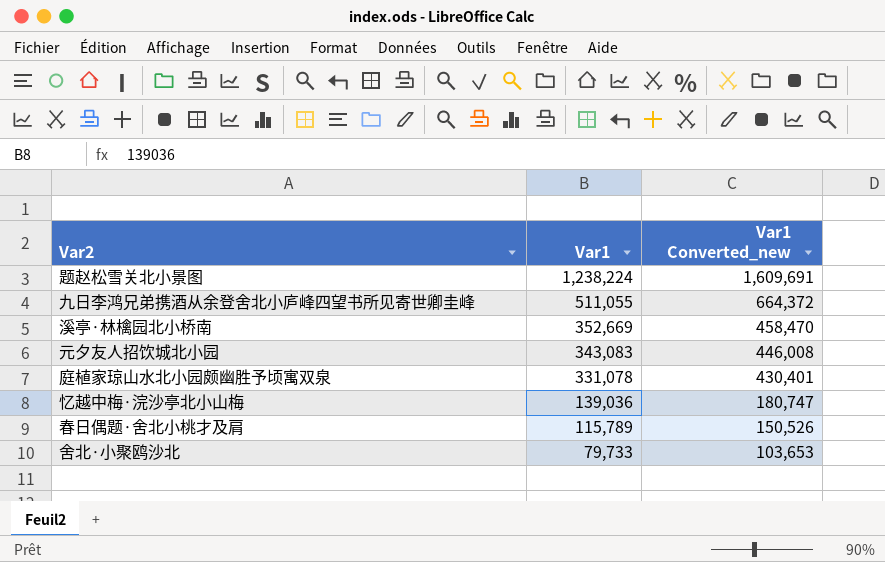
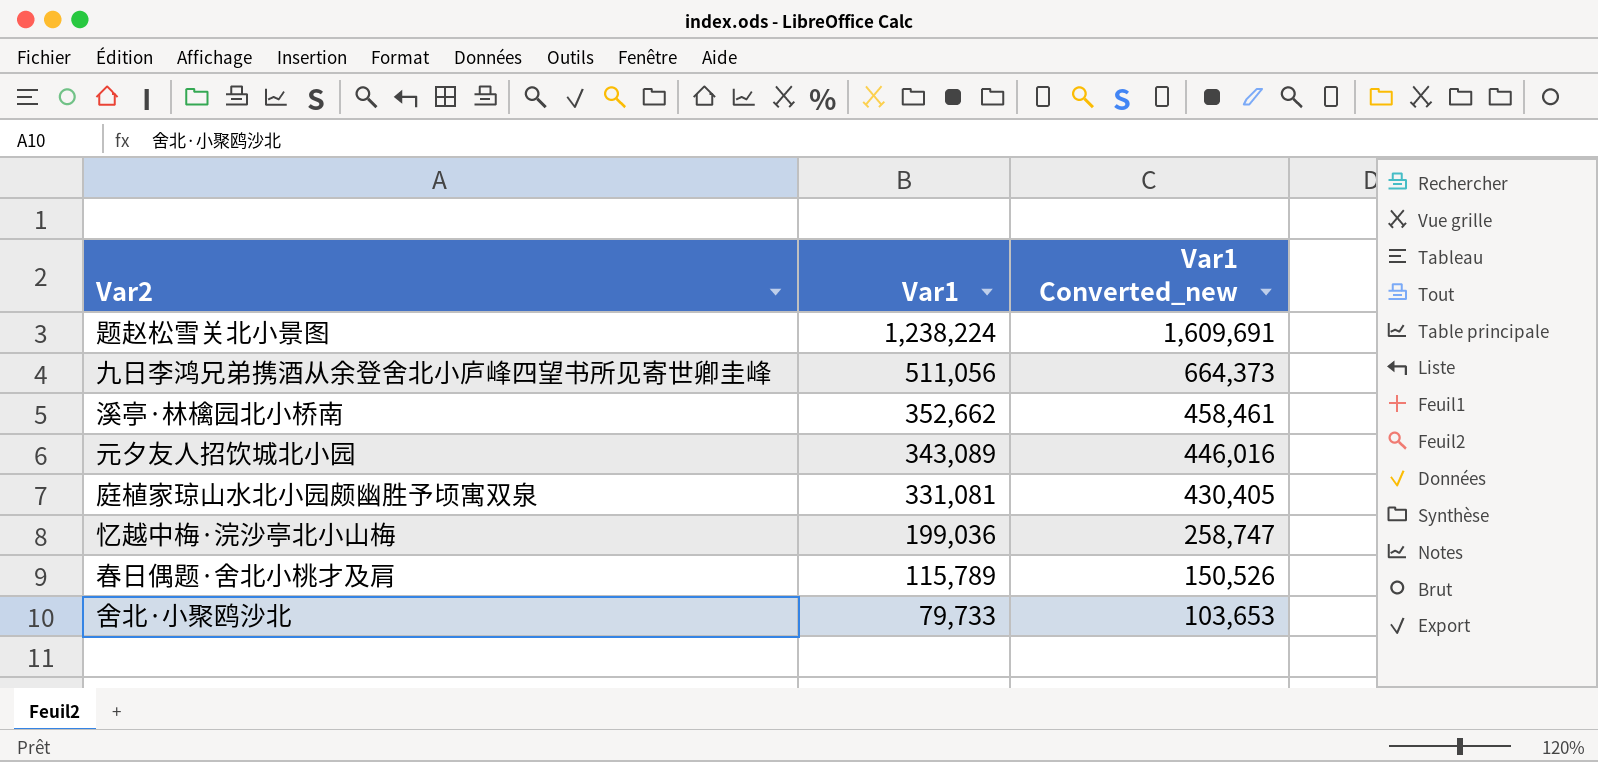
九日李鸿兄弟携酒从余登舍北小庐峰四望书所见寄世卿圭峰 | Var1: 511,055 -> 511,056
九日李鸿兄弟携酒从余登舍北小庐峰四望书所见寄世卿圭峰 | Var1 Converted_new: 664,372 -> 664,373
溪亭·林檎园北小桥南 | Var1: 352,669 -> 352,662
溪亭·林檎园北小桥南 | Var1 Converted_new: 458,470 -> 458,461
元夕友人招饮城北小园 | Var1: 343,083 -> 343,089
元夕友人招饮城北小园 | Var1 Converted_new: 446,008 -> 446,016
庭植家琼山水北小园颇幽胜予顷寓双泉 | Var1: 331,078 -> 331,081
庭植家琼山水北小园颇幽胜予顷寓双泉 | Var1 Converted_new: 430,401 -> 430,405
忆越中梅·浣沙亭北小山梅 | Var1: 139,036 -> 199,036
忆越中梅·浣沙亭北小山梅 | Var1 Converted_new: 180,747 -> 258,747

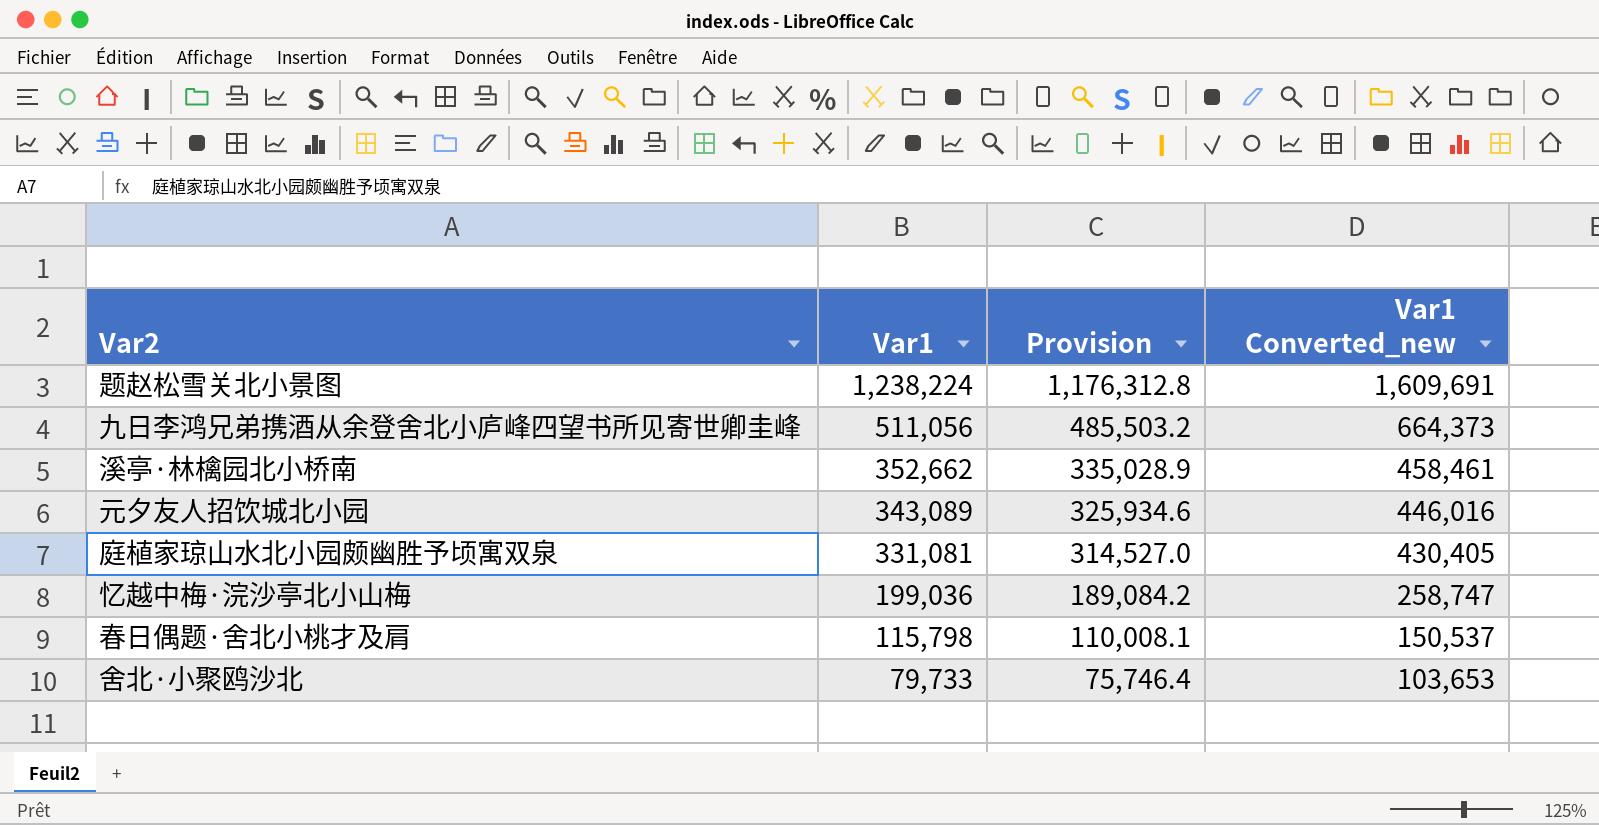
column Provision | formula: none -> [Var1] * 0.95
春日偶题·舍北小桃才及肩 | Var1: 115,789 -> 115,798
春日偶题·舍北小桃才及肩 | Var1 Converted_new: 150,526 -> 150,537

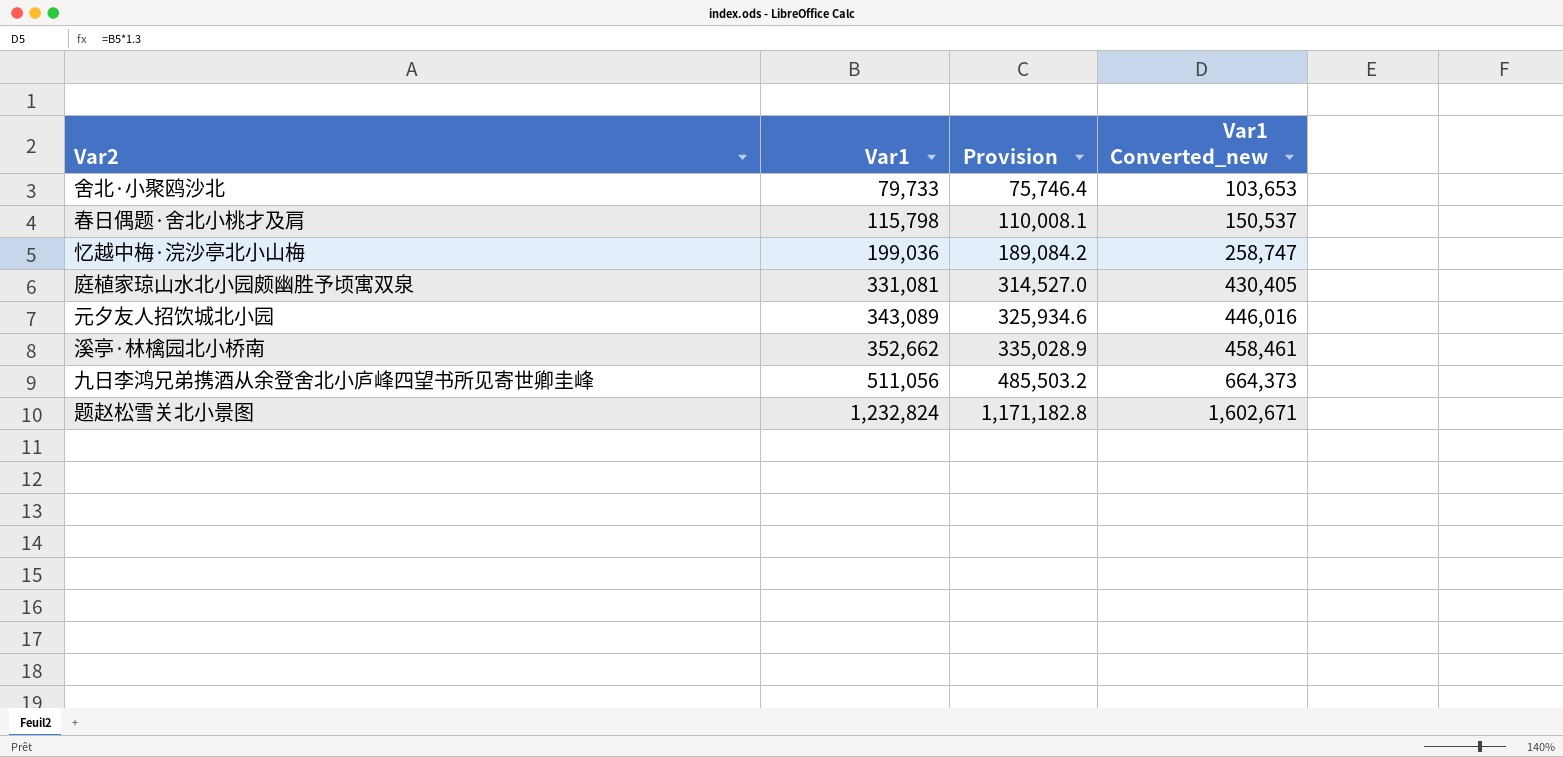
row order: Var1 descending -> Var1 ascending
题赵松雪关北小景图 | Var1: 1,238,224 -> 1,232,824
题赵松雪关北小景图 | Provision: 1,176,312.8 -> 1,171,182.8
题赵松雪关北小景图 | Var1 Converted_new: 1,609,691 -> 1,602,671

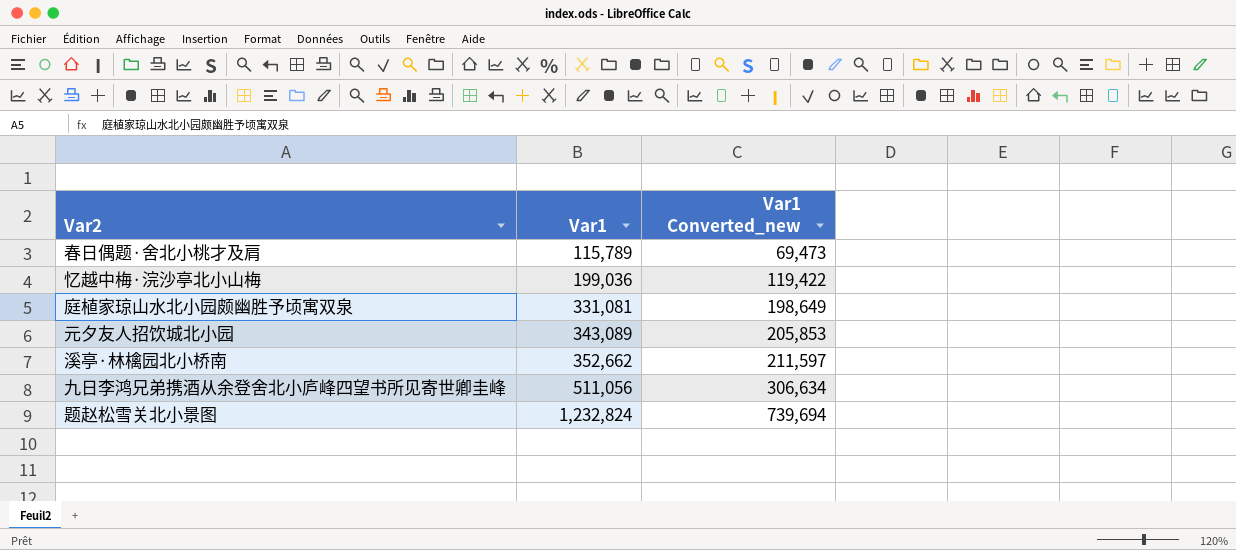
column Provision | formula: [Var1] * 0.95 -> none
column Var1 Converted_new | formula: [Var1] * 1.3 -> [Var1] * 0.6
row 舍北·小聚鸥沙北: 79,733 | 75,746.4 | 103,653 -> none
春日偶题·舍北小桃才及肩 | Var1: 115,798 -> 115,789

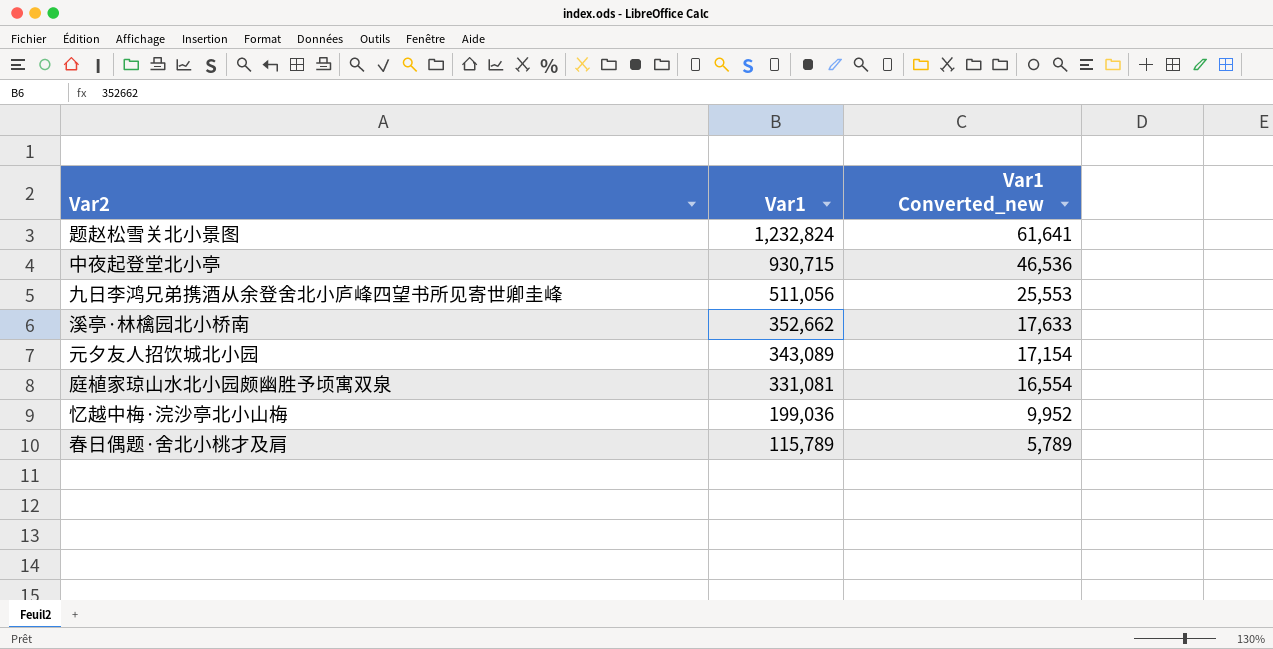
row order: Var1 ascending -> Var1 descending
column Var1 Converted_new | formula: [Var1] * 0.6 -> [Var1] * 0.05
row 中夜起登堂北小亭: none -> 930,715 | 46,536

